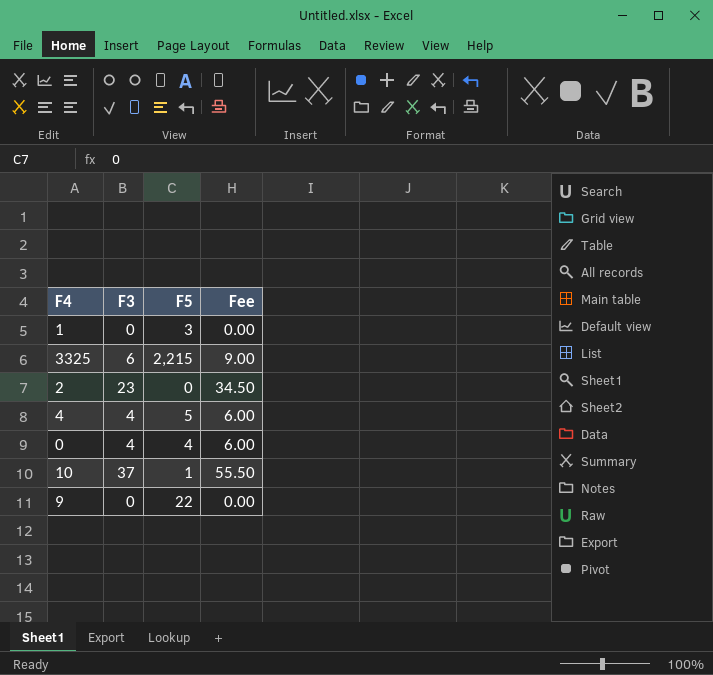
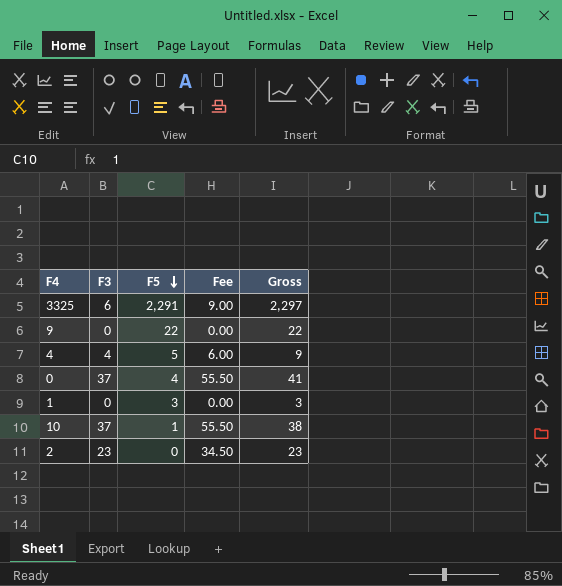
row order: none -> F5 descending
column Gross | formula: none -> [F3] + [F5]
3325 | F5: 2,215 -> 2,291
0 | F3: 4 -> 37
0 | Fee: 6.00 -> 55.50

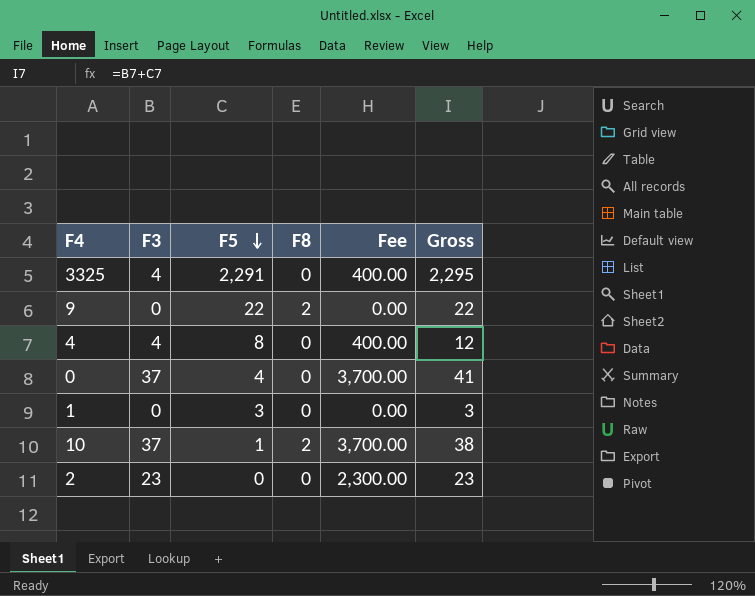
column F8 | position: none -> 4
column Fee | formula: [F3] * 1.5 -> [F3] * 100
3325 | F3: 6 -> 4
3325 | Gross: 2,297 -> 2,295
4 | F5: 5 -> 8
4 | Gross: 9 -> 12

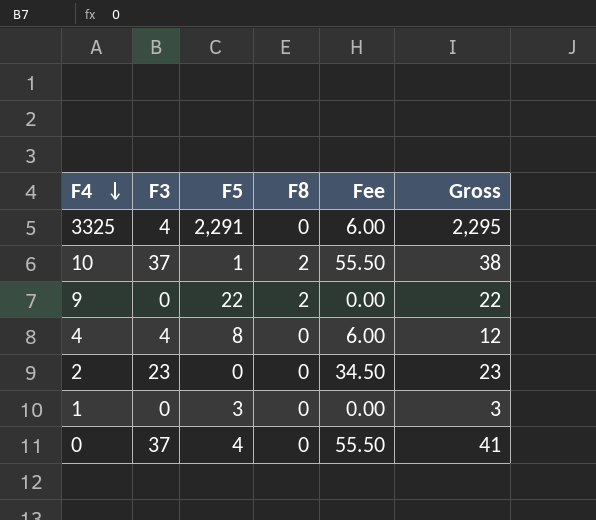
row order: F5 descending -> F4 descending
column Fee | formula: [F3] * 100 -> [F3] * 1.5

